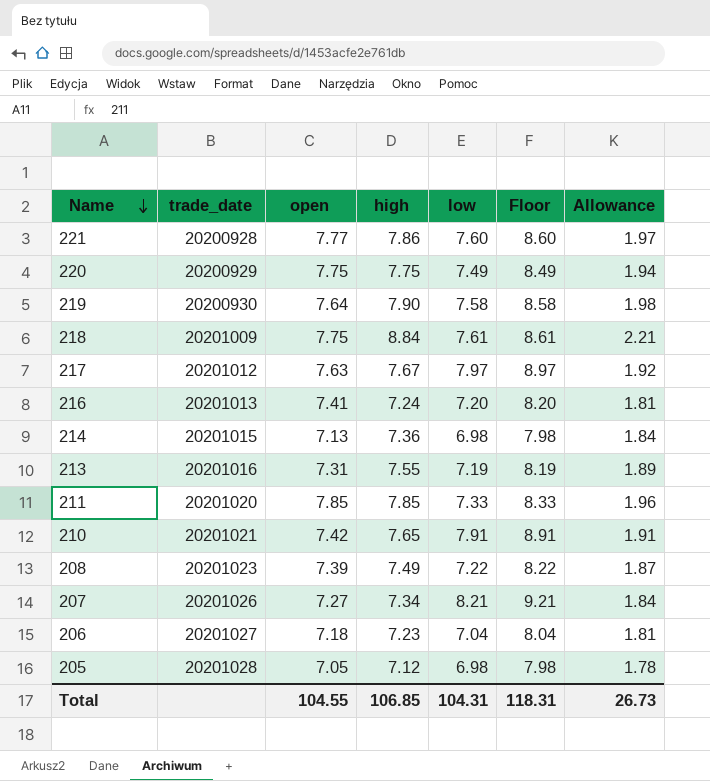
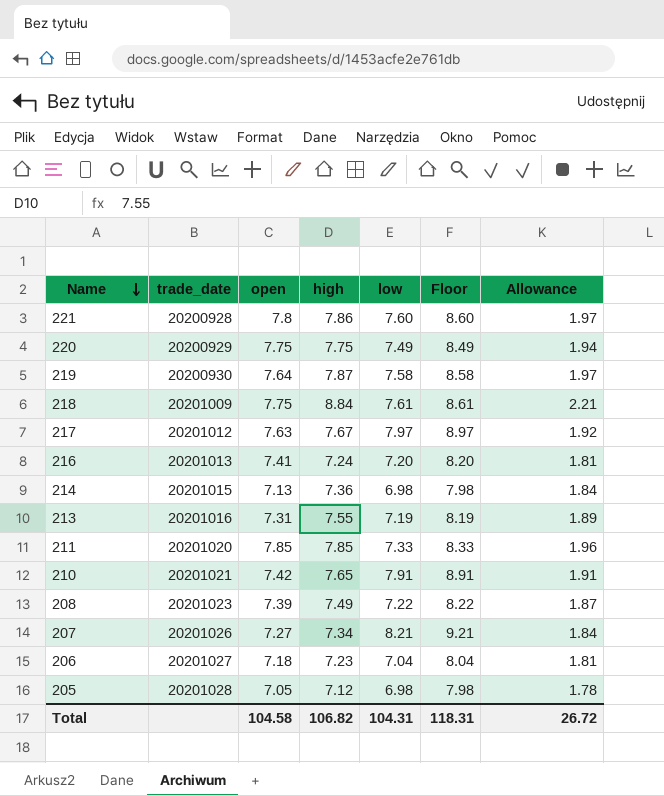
221 | open: 7.77 -> 7.8
219 | high: 7.90 -> 7.87
219 | Allowance: 1.98 -> 1.97
Total | open: 104.55 -> 104.58
Total | high: 106.85 -> 106.82
Total | Allowance: 26.73 -> 26.72

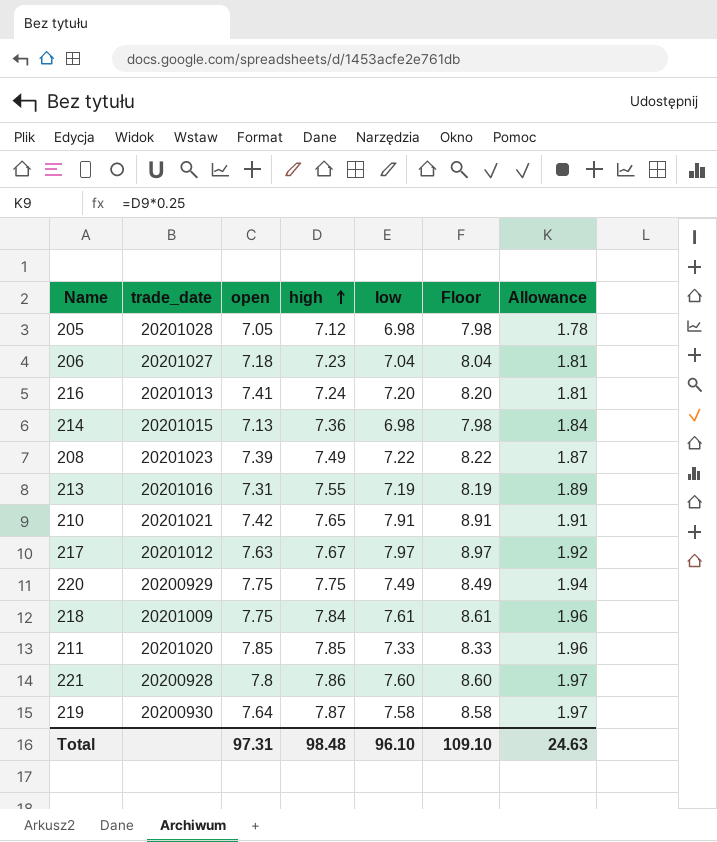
row order: Name descending -> high ascending
row 207: 20201026 | 7.27 | 7.34 | 8.21 | 9.21 | 1.84 -> none
218 | high: 8.84 -> 7.84
218 | Allowance: 2.21 -> 1.96
Total | open: 104.58 -> 97.31
Total | high: 106.82 -> 98.48
Total | low: 104.31 -> 96.10
Total | Floor: 118.31 -> 109.10
Total | Allowance: 26.72 -> 24.63

